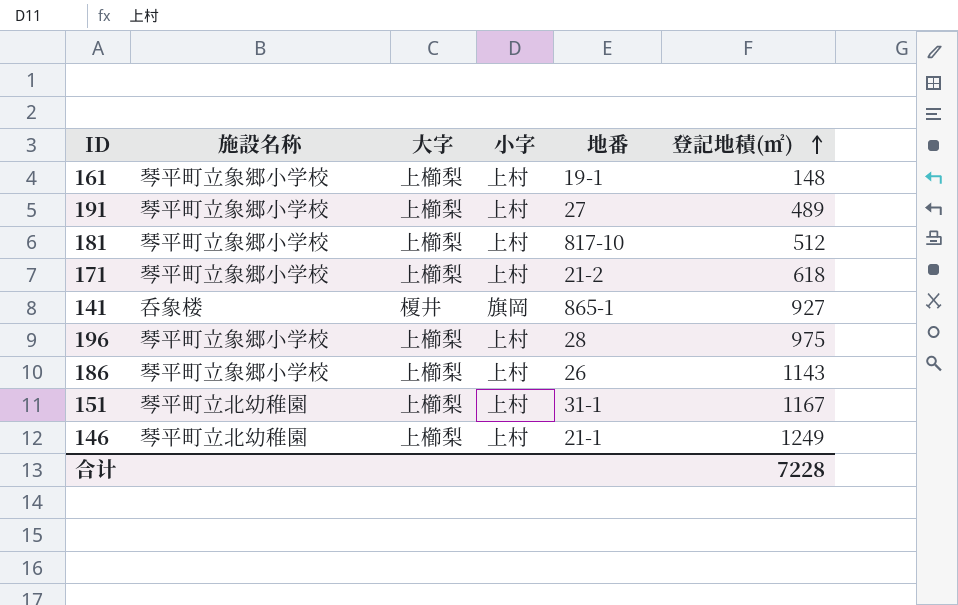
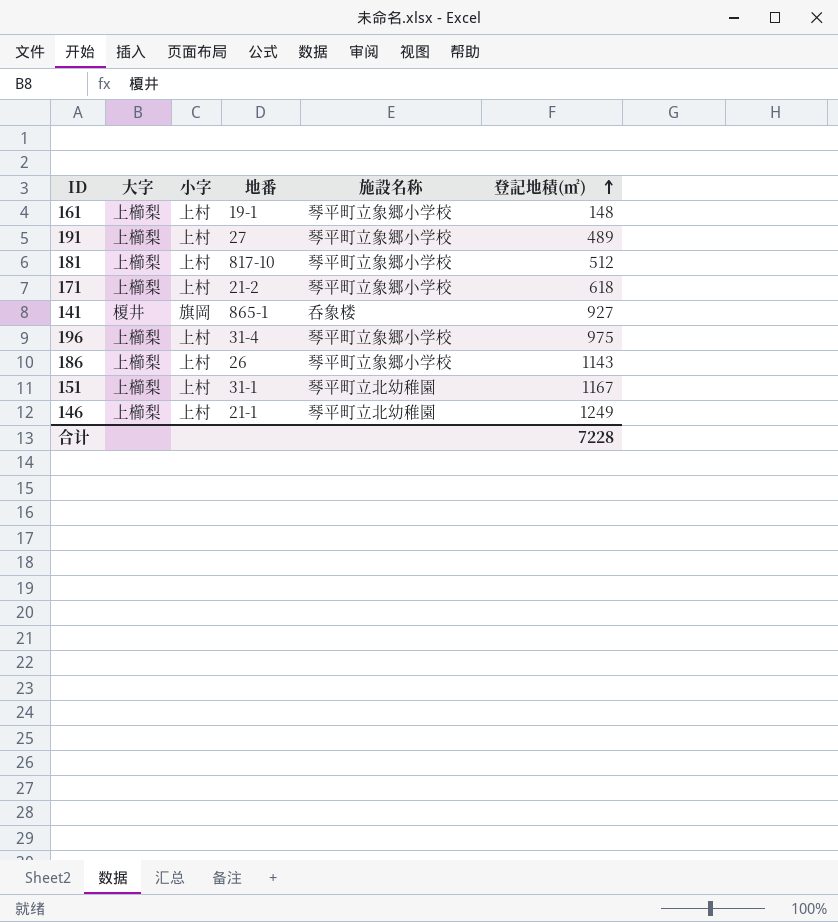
column 施設名称 | position: 2 -> 5
196 | 地番: 28 -> 31-4

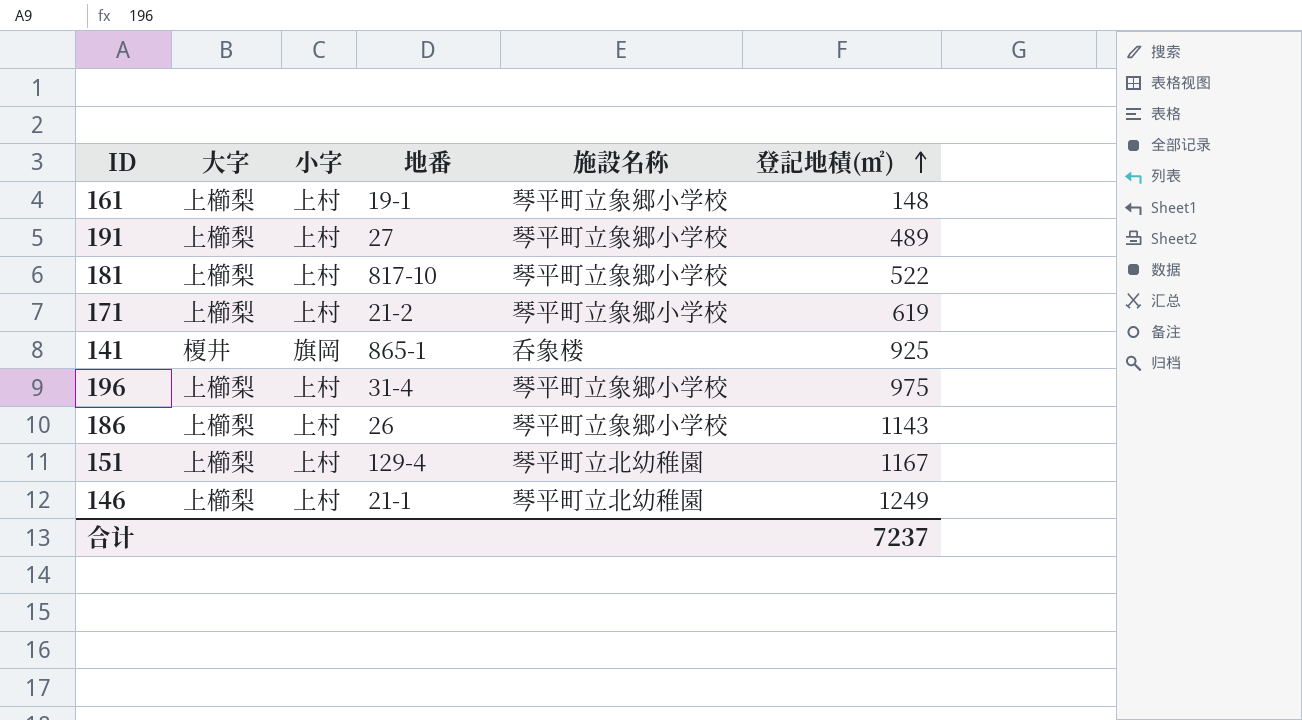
181 | 登記地積(㎡): 512 -> 522
171 | 登記地積(㎡): 618 -> 619
141 | 登記地積(㎡): 927 -> 925
151 | 地番: 31-1 -> 129-4
合计 | 登記地積(㎡): 7228 -> 7237

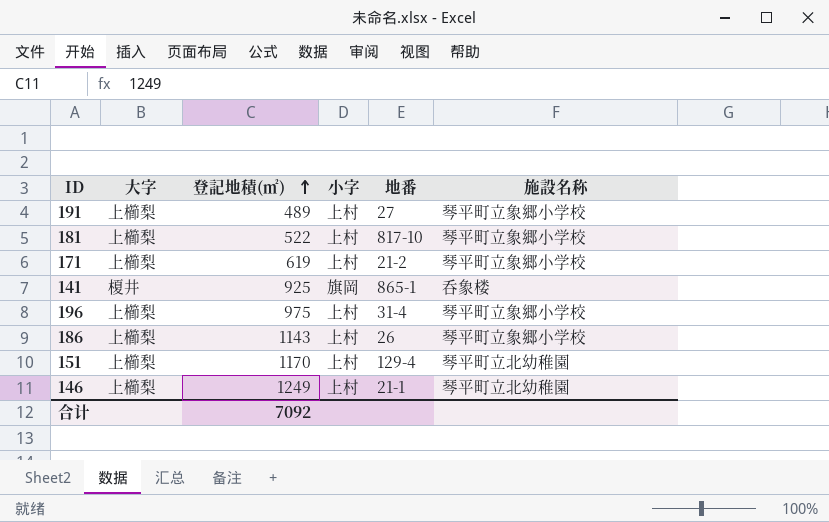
column 登記地積(㎡) | position: 6 -> 3
row 161: 上櫛梨 | 上村 | 19-1 | 琴平町立象郷小学校 | 148 -> none
151 | 登記地積(㎡): 1167 -> 1170
合计 | 登記地積(㎡): 7237 -> 7092

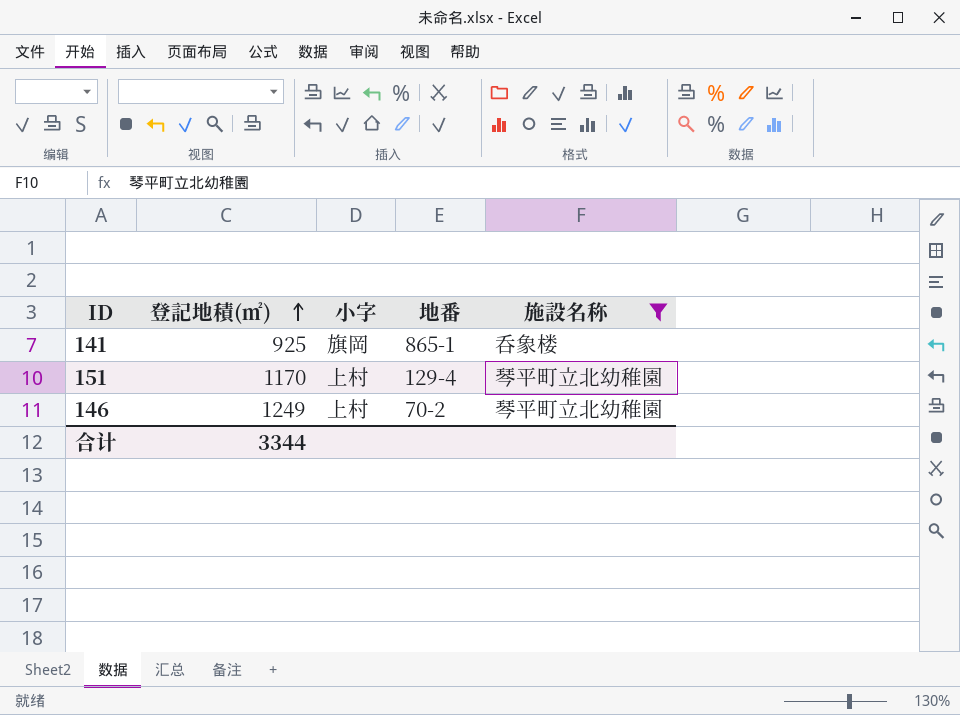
filter: none -> 施設名称 != 琴平町立象郷小学校
column 大字 | position: 2 -> none
146 | 地番: 21-1 -> 70-2
合计 | 登記地積(㎡): 7092 -> 3344

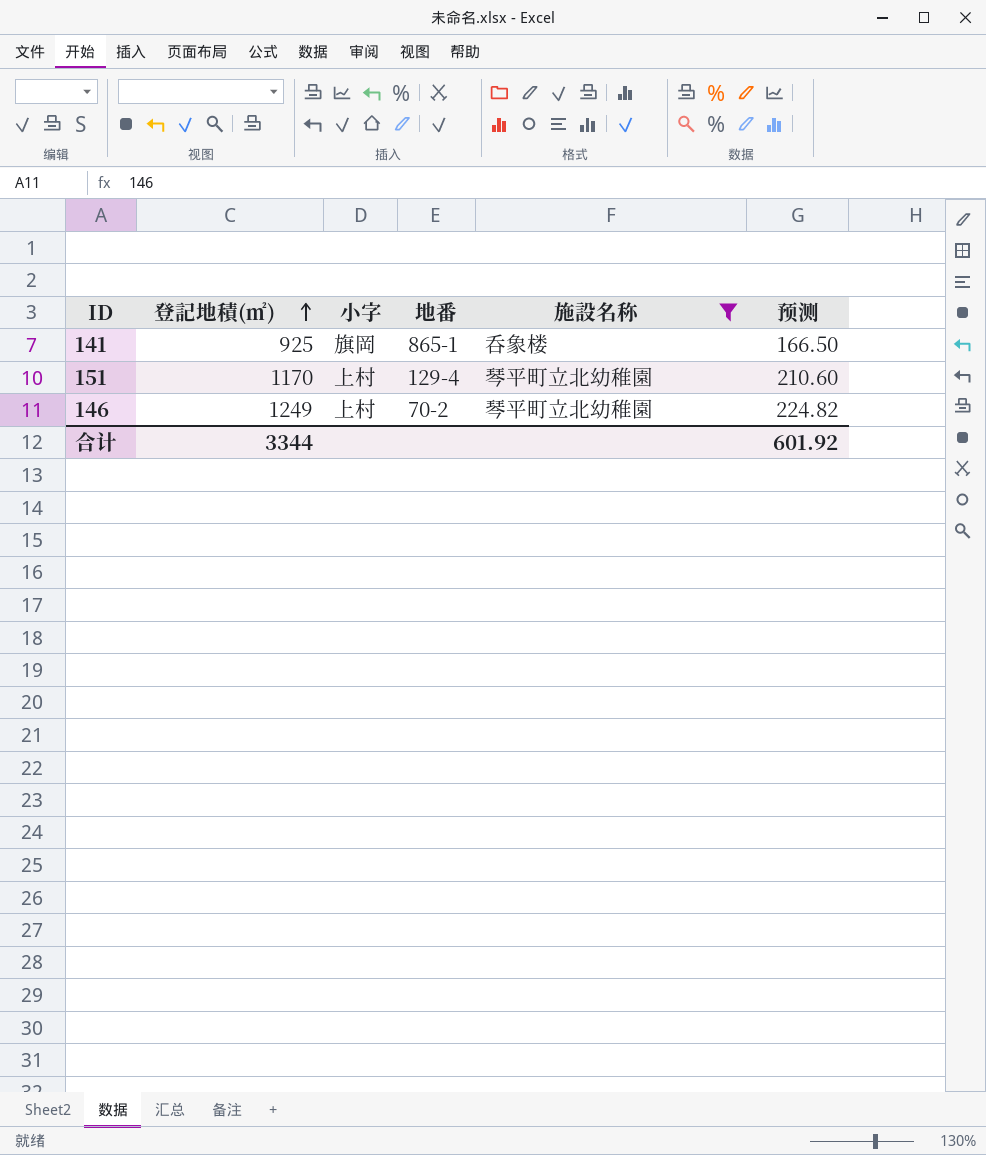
column 预测 | formula: none -> [登記地積(㎡)] * 0.18

